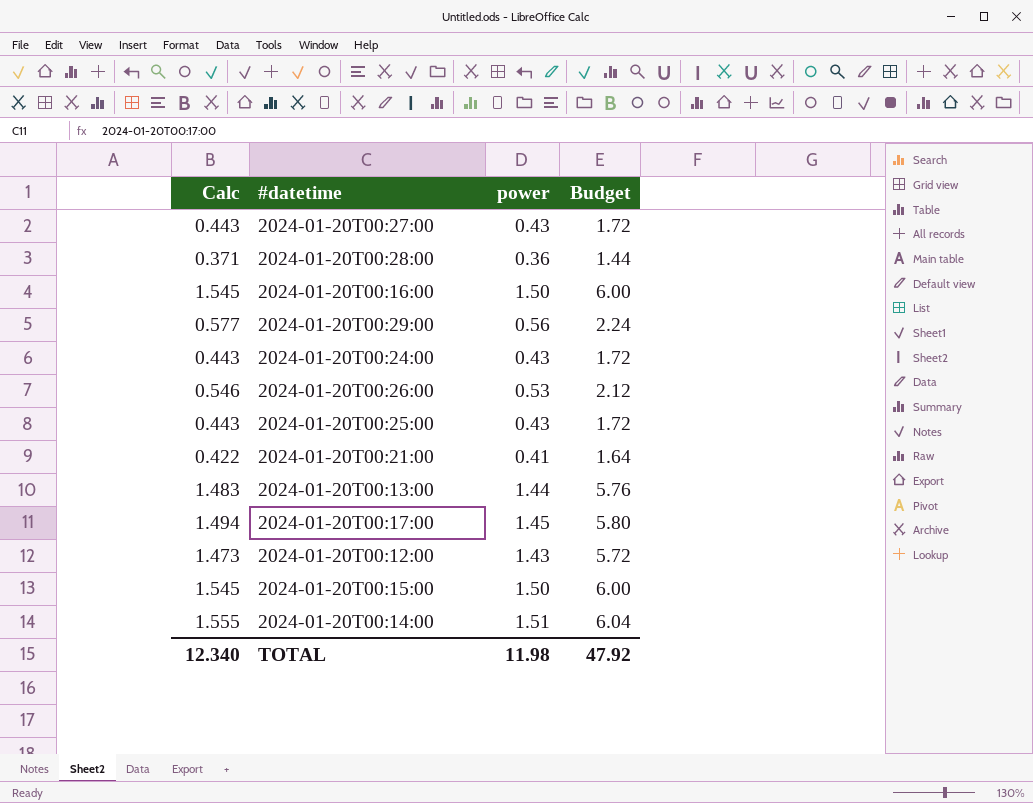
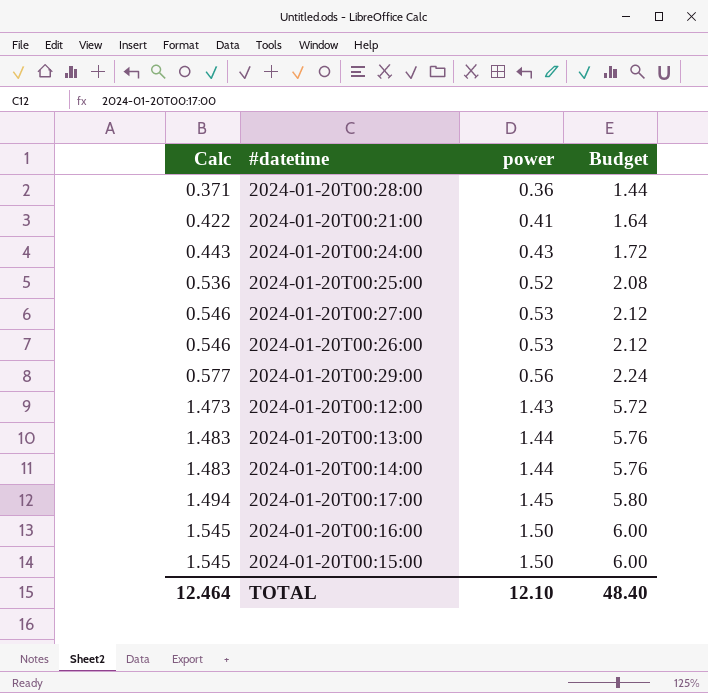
row order: none -> Calc ascending
2024-01-20T00:25:00 | Calc: 0.443 -> 0.536
2024-01-20T00:25:00 | power: 0.43 -> 0.52
2024-01-20T00:25:00 | Budget: 1.72 -> 2.08
2024-01-20T00:27:00 | Calc: 0.443 -> 0.546
2024-01-20T00:27:00 | power: 0.43 -> 0.53
2024-01-20T00:27:00 | Budget: 1.72 -> 2.12
2024-01-20T00:14:00 | Calc: 1.555 -> 1.483
2024-01-20T00:14:00 | power: 1.51 -> 1.44
2024-01-20T00:14:00 | Budget: 6.04 -> 5.76
TOTAL | Calc: 12.340 -> 12.464
TOTAL | power: 11.98 -> 12.10
TOTAL | Budget: 47.92 -> 48.40

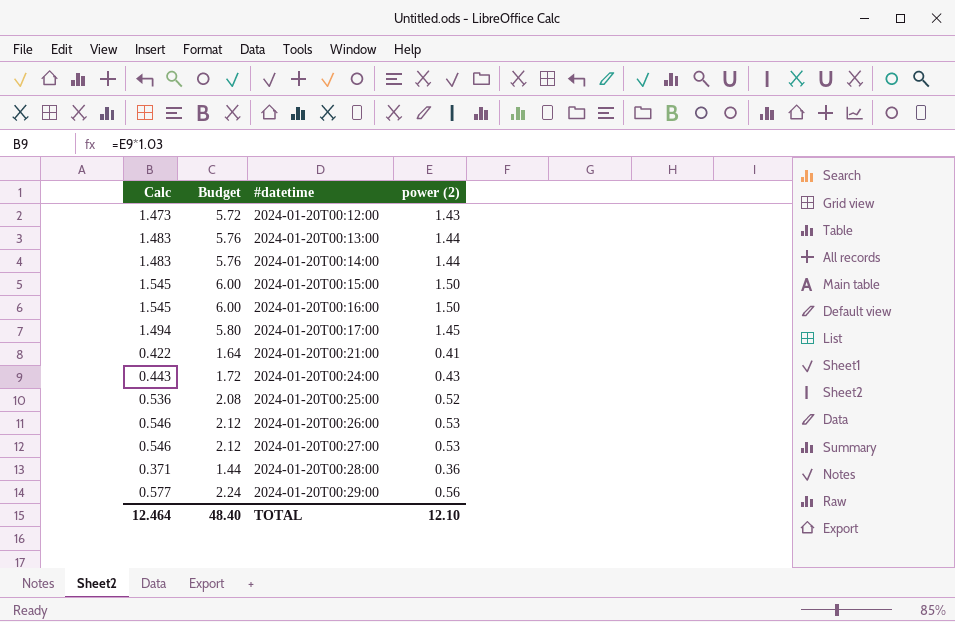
row order: Calc ascending -> #datetime ascending
column Budget | position: 4 -> 2
column name: power -> power (2)

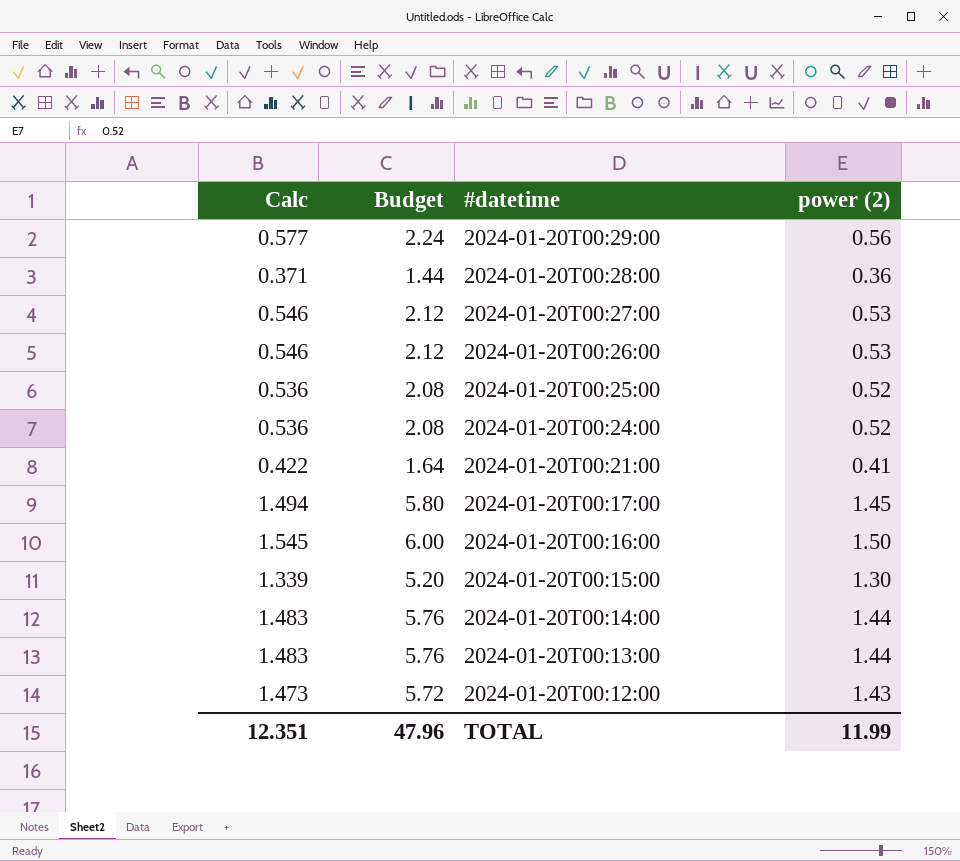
row order: #datetime ascending -> #datetime descending
2024-01-20T00:24:00 | Calc: 0.443 -> 0.536
2024-01-20T00:24:00 | Budget: 1.72 -> 2.08
2024-01-20T00:24:00 | power (2): 0.43 -> 0.52
2024-01-20T00:15:00 | Calc: 1.545 -> 1.339
2024-01-20T00:15:00 | Budget: 6.00 -> 5.20
2024-01-20T00:15:00 | power (2): 1.50 -> 1.30
TOTAL | Calc: 12.464 -> 12.351
TOTAL | Budget: 48.40 -> 47.96
TOTAL | power (2): 12.10 -> 11.99

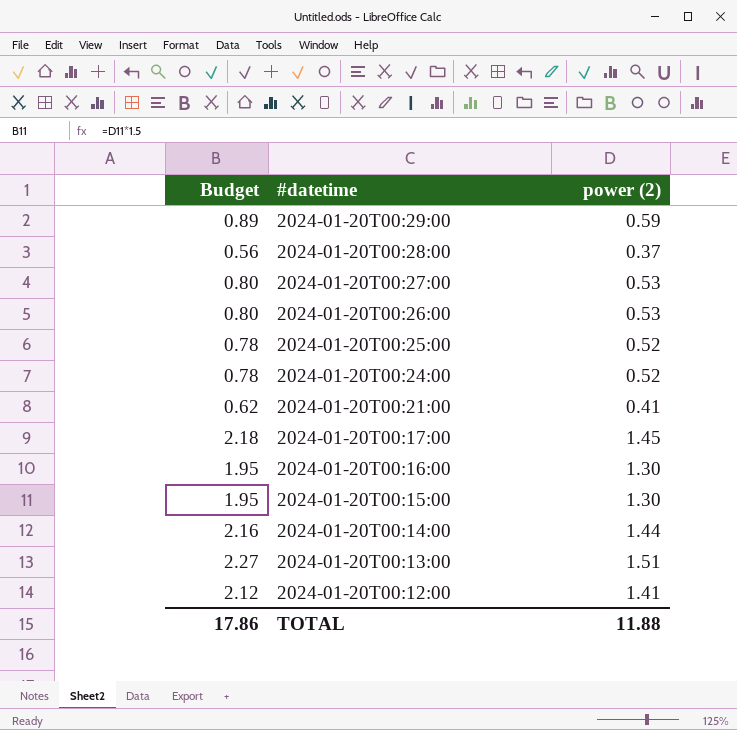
column Calc | formula: [power (2)] * 1.03 -> none
column Budget | formula: [power (2)] * 4 -> [power (2)] * 1.5
2024-01-20T00:29:00 | power (2): 0.56 -> 0.59
2024-01-20T00:28:00 | power (2): 0.36 -> 0.37
2024-01-20T00:16:00 | power (2): 1.50 -> 1.30
2024-01-20T00:13:00 | power (2): 1.44 -> 1.51
2024-01-20T00:12:00 | power (2): 1.43 -> 1.41
TOTAL | Budget: 47.96 -> 17.86
TOTAL | power (2): 11.99 -> 11.88

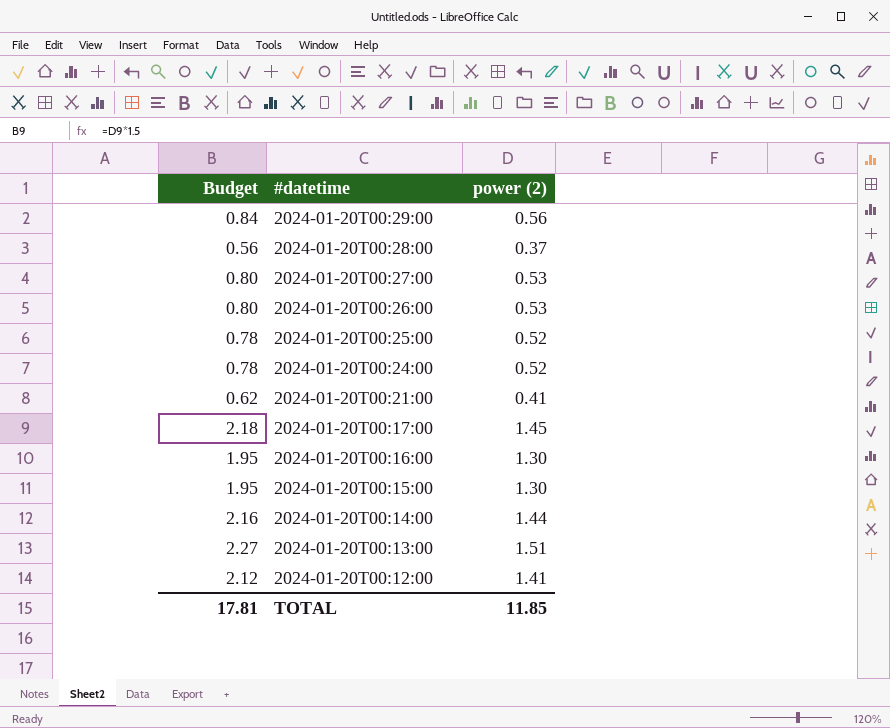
2024-01-20T00:29:00 | Budget: 0.89 -> 0.84
2024-01-20T00:29:00 | power (2): 0.59 -> 0.56
TOTAL | Budget: 17.86 -> 17.81
TOTAL | power (2): 11.88 -> 11.85

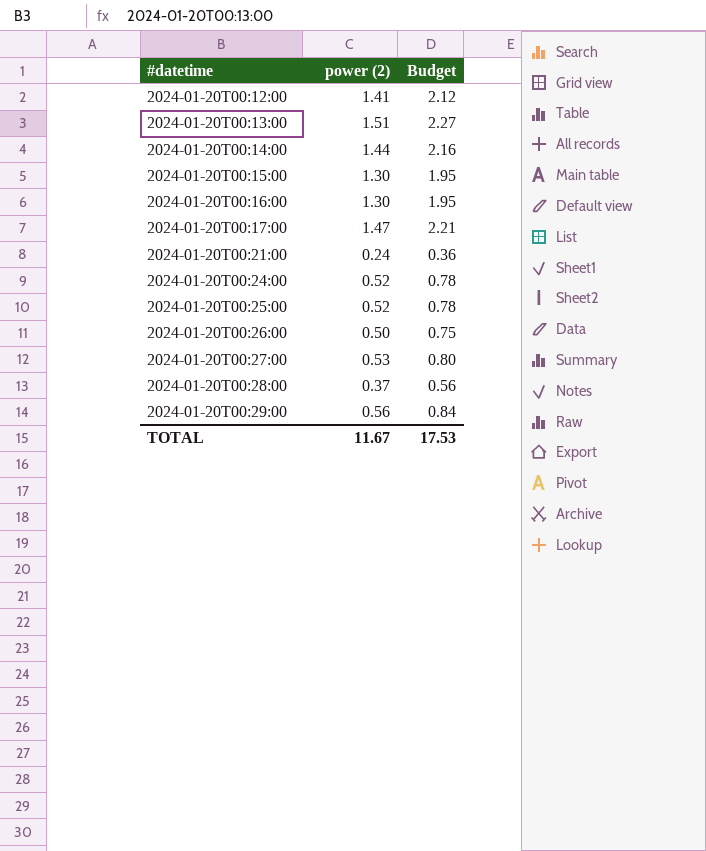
row order: #datetime descending -> #datetime ascending
column Budget | position: 1 -> 3
2024-01-20T00:17:00 | power (2): 1.45 -> 1.47
2024-01-20T00:17:00 | Budget: 2.18 -> 2.21
2024-01-20T00:21:00 | power (2): 0.41 -> 0.24
2024-01-20T00:21:00 | Budget: 0.62 -> 0.36
2024-01-20T00:26:00 | power (2): 0.53 -> 0.50
2024-01-20T00:26:00 | Budget: 0.80 -> 0.75
TOTAL | power (2): 11.85 -> 11.67
TOTAL | Budget: 17.81 -> 17.53

